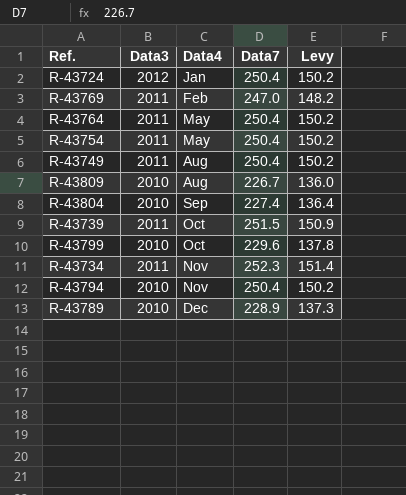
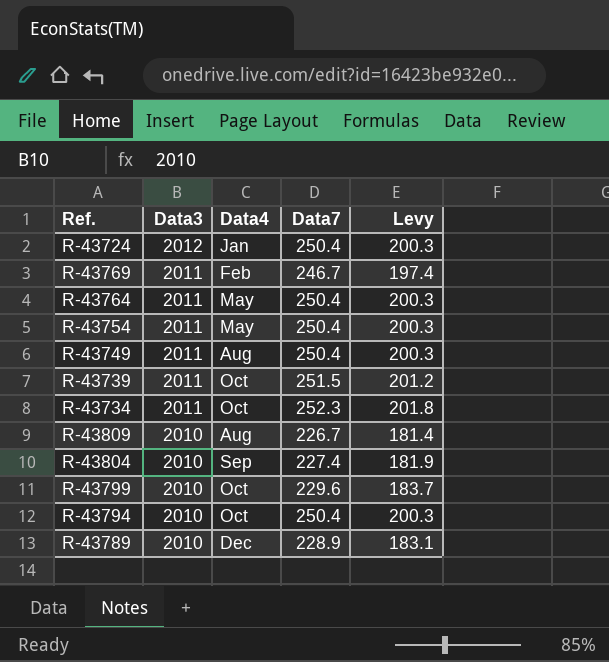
row order: Data4 ascending -> Data3 descending
column Levy | formula: [Data7] * 0.6 -> [Data7] * 0.8
R-43769 | Data7: 247.0 -> 246.7
R-43734 | Data4: Nov -> Oct
R-43794 | Data4: Nov -> Oct

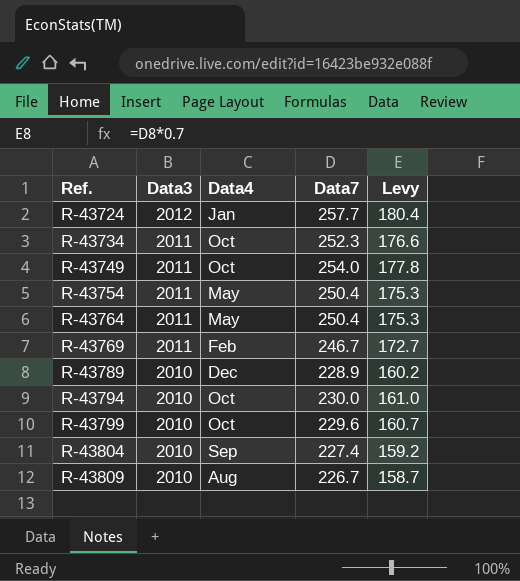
row order: Data3 descending -> Ref. ascending
column Levy | formula: [Data7] * 0.8 -> [Data7] * 0.7
row R-43739: 2011 | Oct | 251.5 | 201.2 -> none
R-43724 | Data7: 250.4 -> 257.7
R-43749 | Data4: Aug -> Oct
R-43749 | Data7: 250.4 -> 254.0
R-43794 | Data7: 250.4 -> 230.0

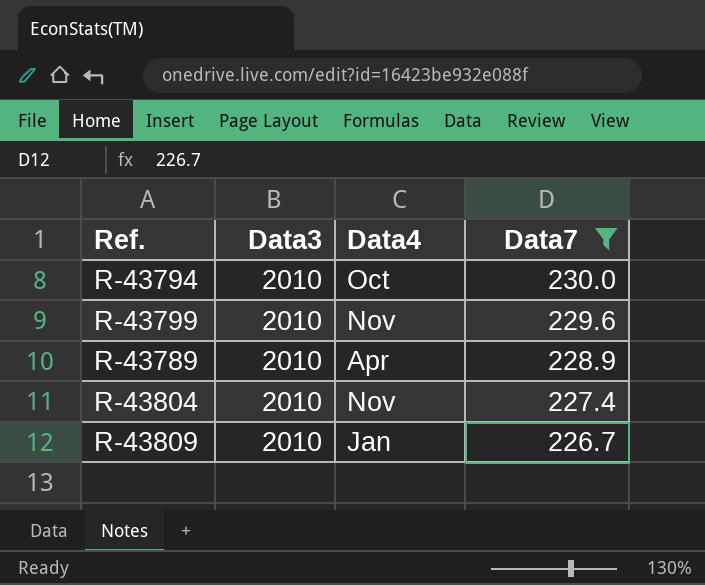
filter: none -> Data7 <= 230.0
row order: Ref. ascending -> Data7 descending
column Levy | formula: [Data7] * 0.7 -> none
R-43799 | Data4: Oct -> Nov
R-43789 | Data4: Dec -> Apr
R-43804 | Data4: Sep -> Nov
R-43809 | Data4: Aug -> Jan

